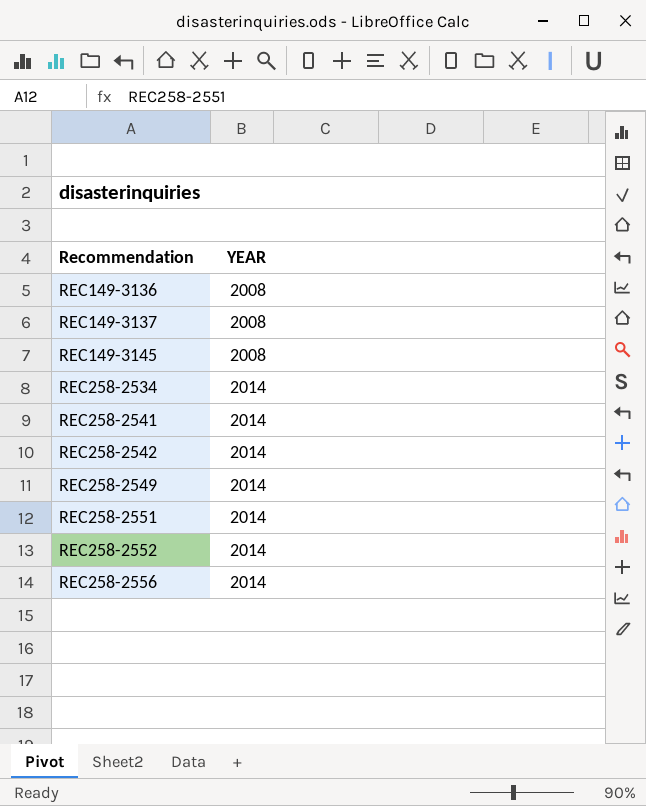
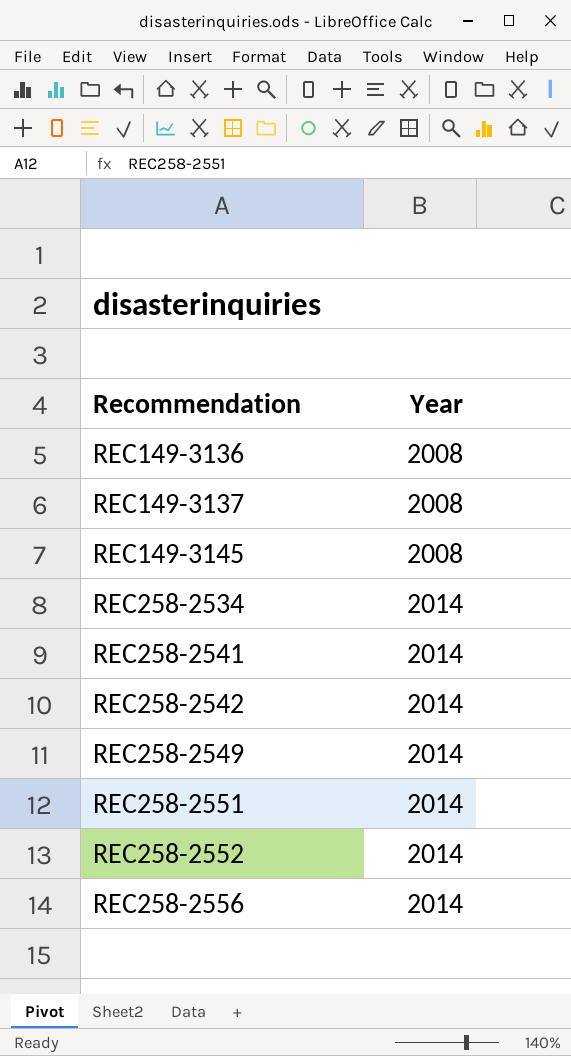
column name: YEAR -> Year

